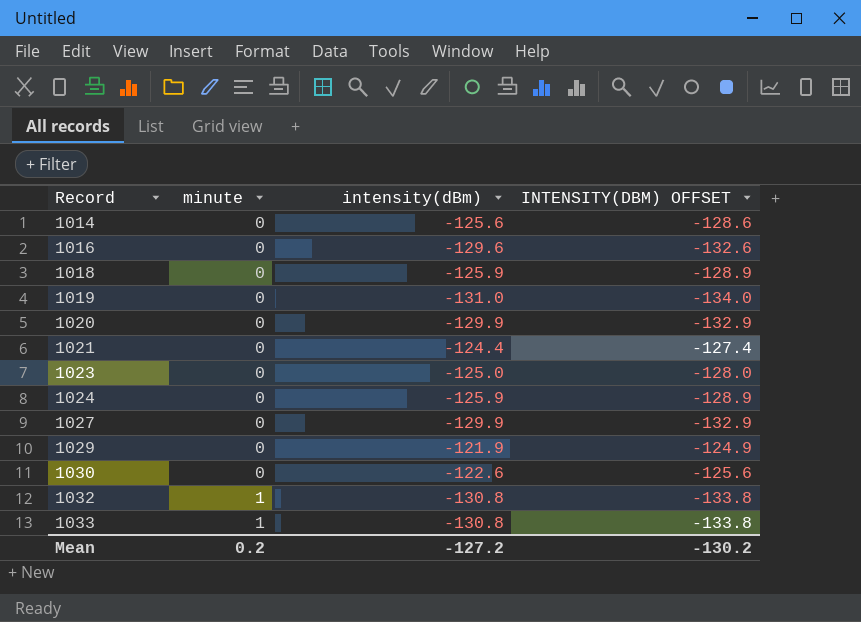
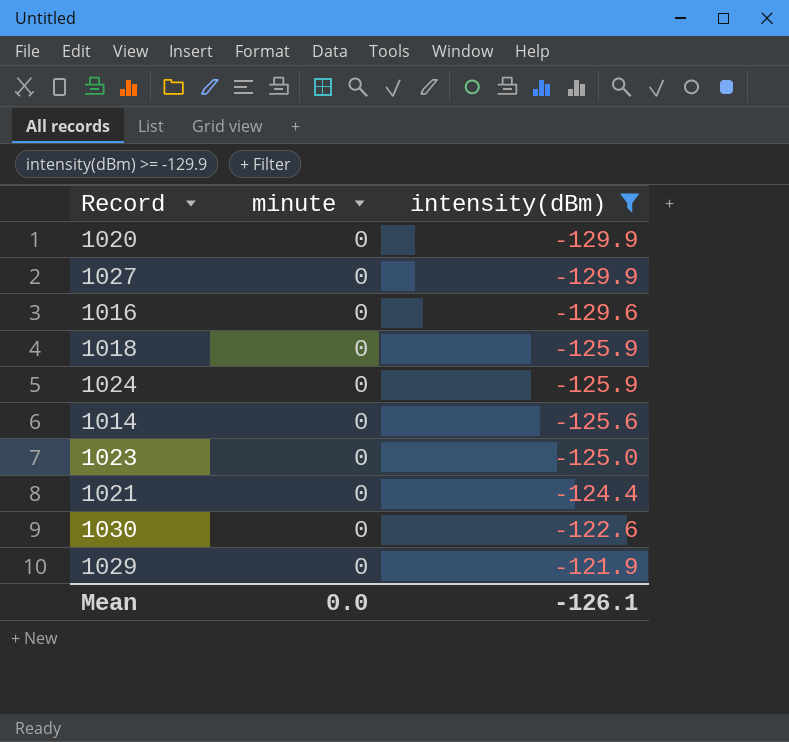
filter: none -> intensity(dBm) >= -129.9
row order: Record ascending -> intensity(dBm) ascending
column INTENSITY(DBM) OFFSET | formula: [intensity(dBm)] - 3 -> none
Mean | minute: 0.2 -> 0.0
Mean | intensity(dBm): -127.2 -> -126.1

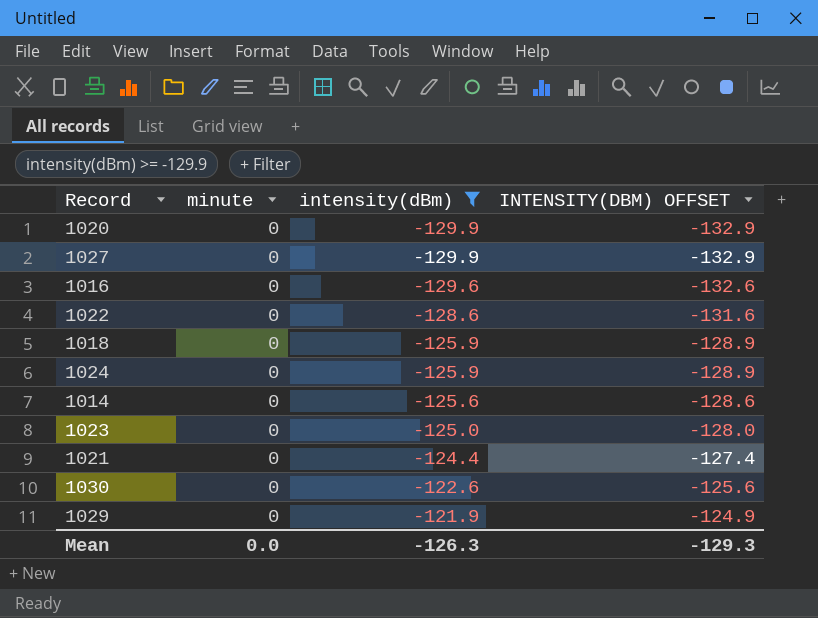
column INTENSITY(DBM) OFFSET | formula: none -> [intensity(dBm)] - 3
row 1022: none -> 0 | -128.6 | -131.6
Mean | intensity(dBm): -126.1 -> -126.3

